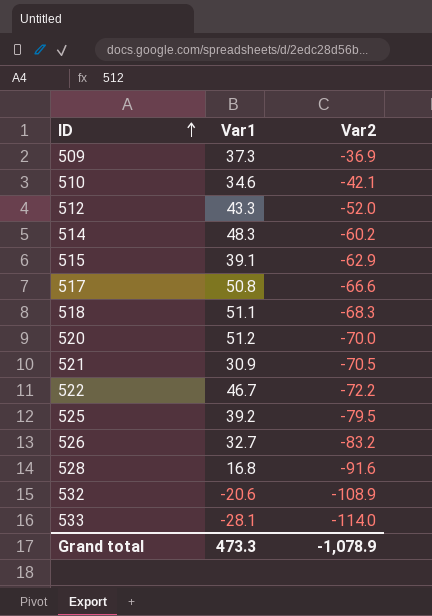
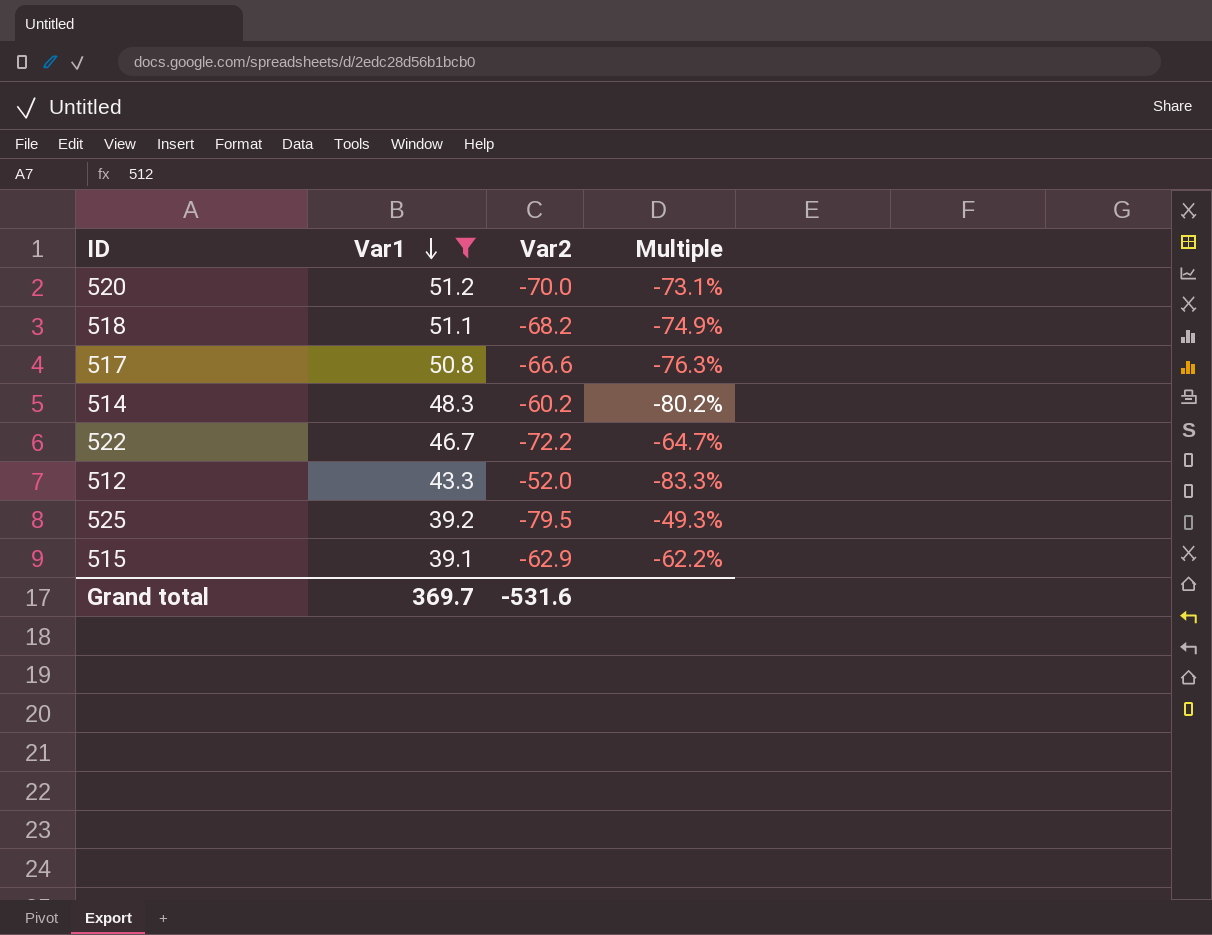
filter: none -> Var1 >= 39.1
row order: ID ascending -> Var1 descending
column Multiple | formula: none -> [Var1] / [Var2]
518 | Var2: -68.3 -> -68.2
Grand total | Var1: 473.3 -> 369.7
Grand total | Var2: -1,078.9 -> -531.6

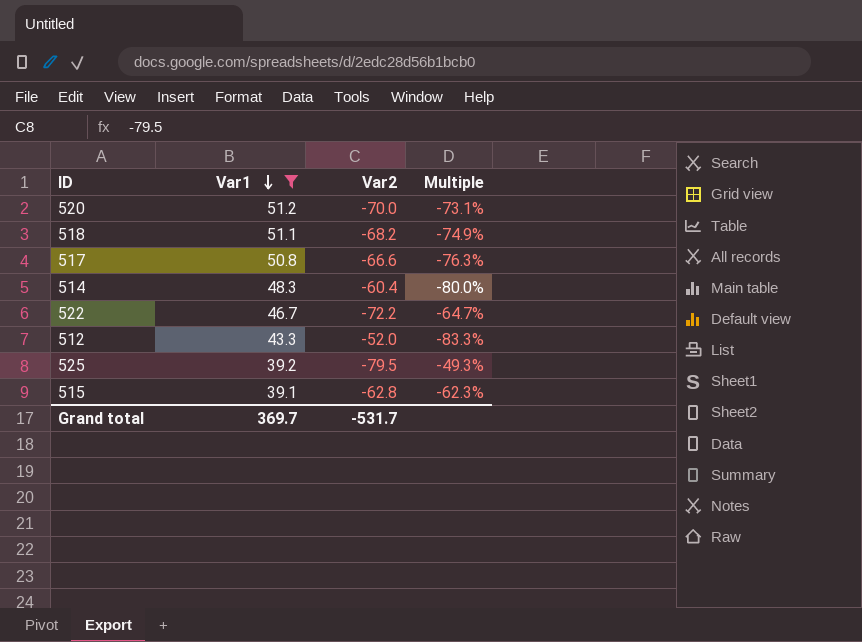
514 | Var2: -60.2 -> -60.4
514 | Multiple: -80.2% -> -80.0%
515 | Var2: -62.9 -> -62.8
515 | Multiple: -62.2% -> -62.3%
Grand total | Var2: -531.6 -> -531.7

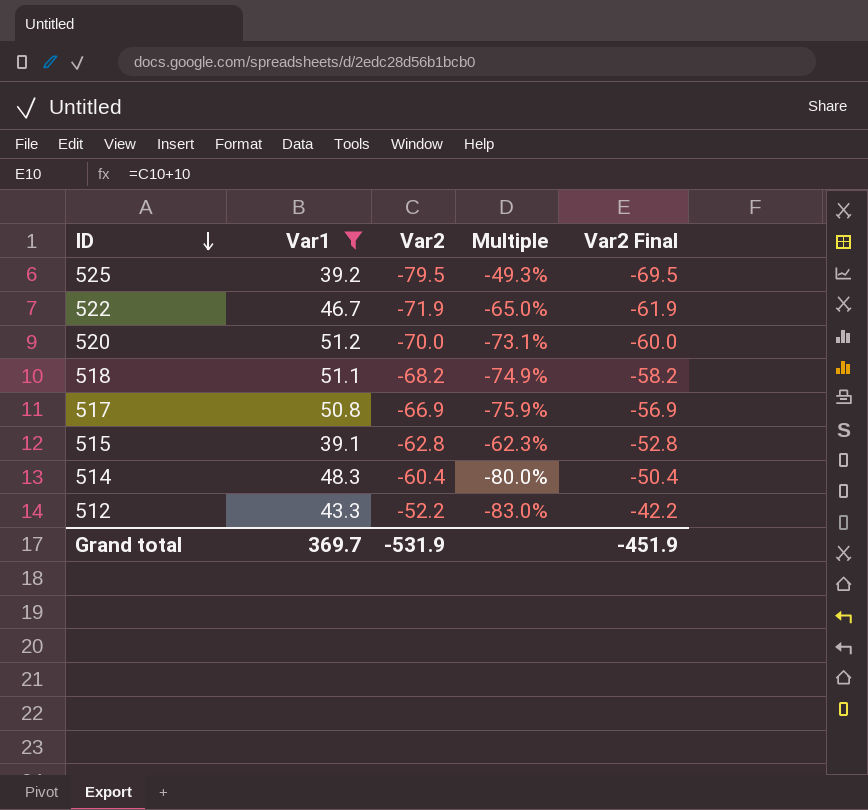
row order: Var1 descending -> ID descending
column Var2 Final | formula: none -> [Var2] + 10
522 | Var2: -72.2 -> -71.9
522 | Multiple: -64.7% -> -65.0%
517 | Var2: -66.6 -> -66.9
517 | Multiple: -76.3% -> -75.9%
512 | Var2: -52.0 -> -52.2
512 | Multiple: -83.3% -> -83.0%
Grand total | Var2: -531.7 -> -531.9

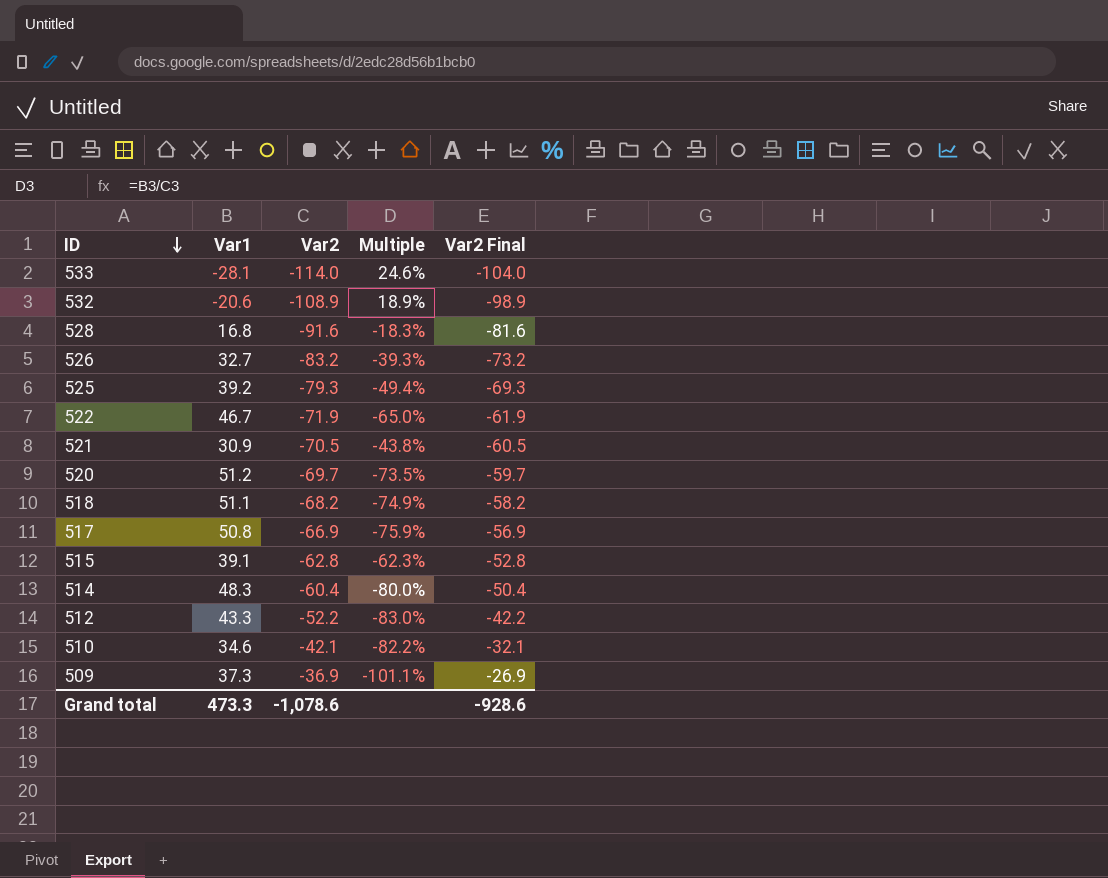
filter: Var1 >= 39.1 -> none
525 | Var2: -79.5 -> -79.3
525 | Multiple: -49.3% -> -49.4%
525 | Var2 Final: -69.5 -> -69.3
520 | Var2: -70.0 -> -69.7
520 | Multiple: -73.1% -> -73.5%
520 | Var2 Final: -60.0 -> -59.7
Grand total | Var1: 369.7 -> 473.3
Grand total | Var2: -531.9 -> -1,078.6
Grand total | Var2 Final: -451.9 -> -928.6

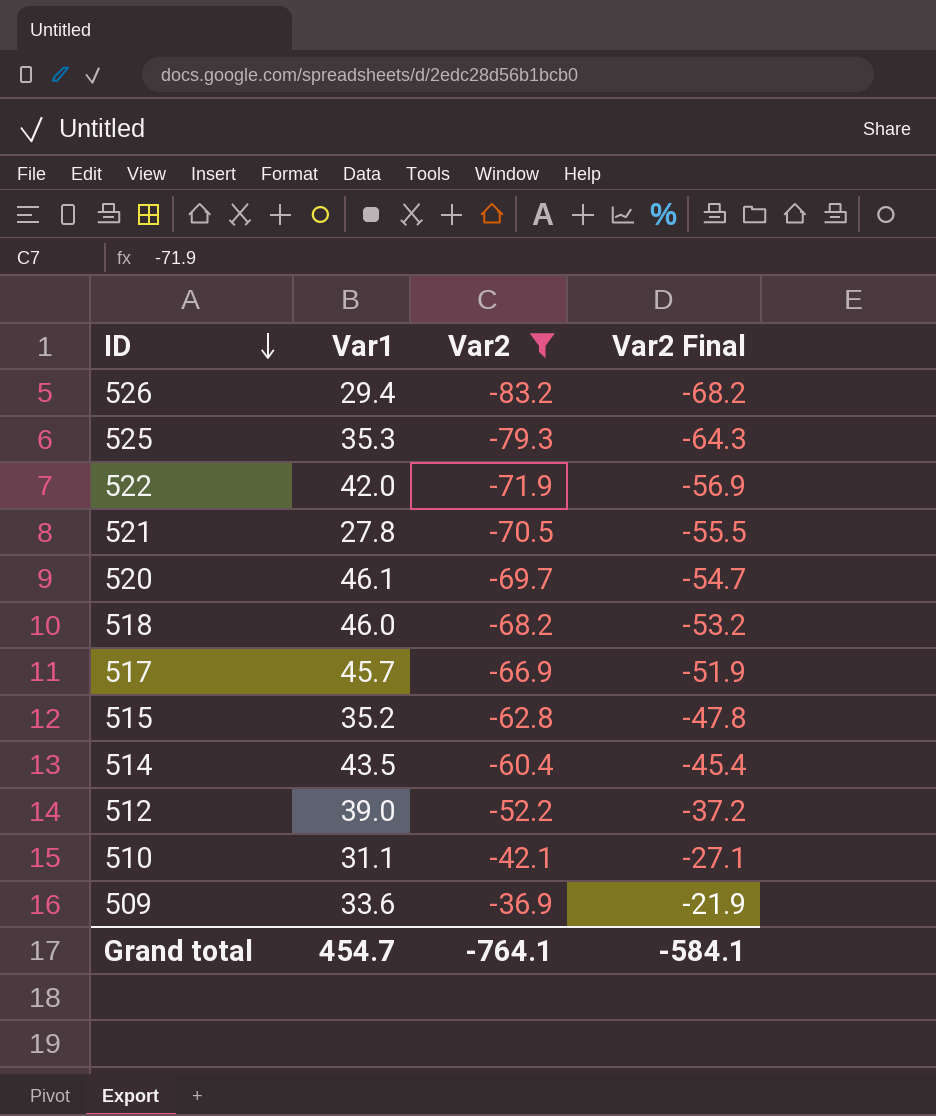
filter: none -> Var2 >= -83.2
column Multiple | formula: [Var1] / [Var2] -> none
column Var2 Final | formula: [Var2] + 10 -> [Var2] + 15
526 | Var1: 32.7 -> 29.4
525 | Var1: 39.2 -> 35.3
522 | Var1: 46.7 -> 42.0
521 | Var1: 30.9 -> 27.8
520 | Var1: 51.2 -> 46.1
518 | Var1: 51.1 -> 46.0
517 | Var1: 50.8 -> 45.7
515 | Var1: 39.1 -> 35.2
514 | Var1: 48.3 -> 43.5
512 | Var1: 43.3 -> 39.0
510 | Var1: 34.6 -> 31.1
509 | Var1: 37.3 -> 33.6
Grand total | Var1: 473.3 -> 454.7
Grand total | Var2: -1,078.6 -> -764.1
Grand total | Var2 Final: -928.6 -> -584.1

